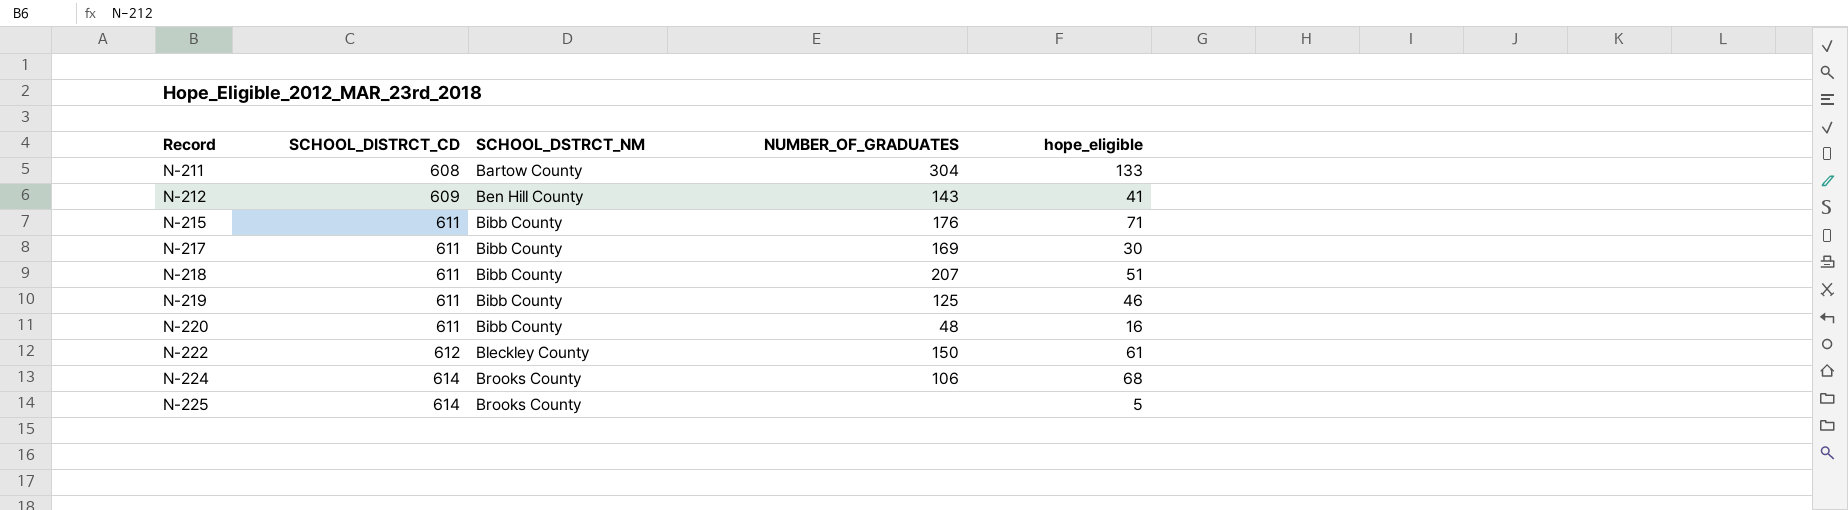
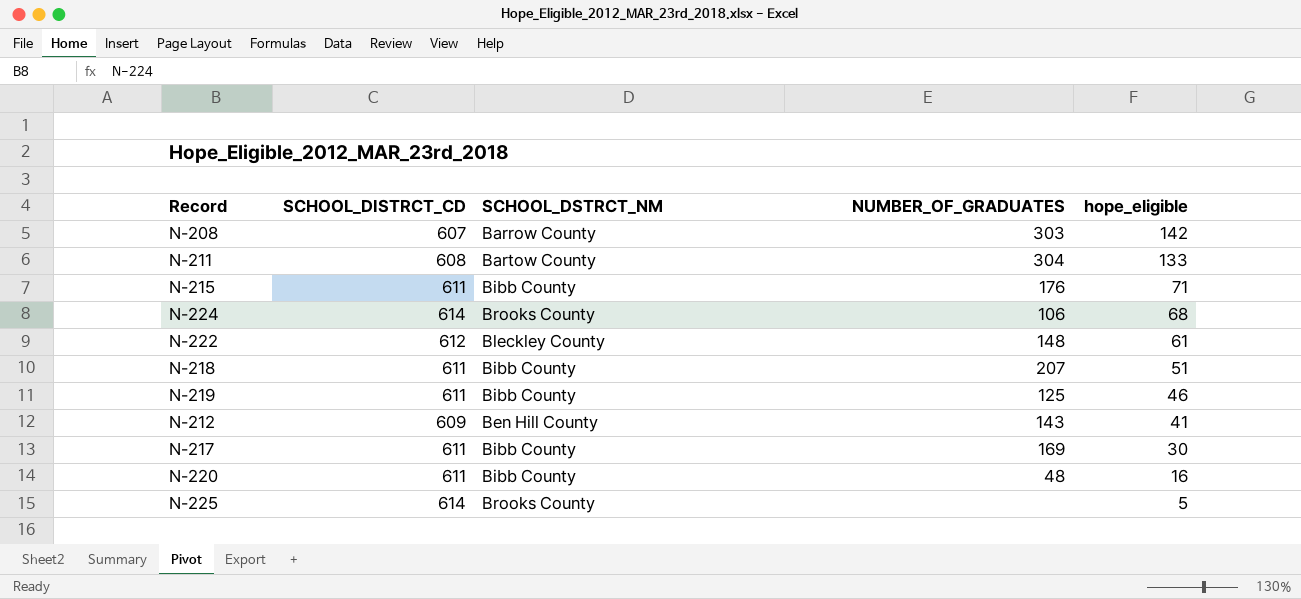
row order: Record ascending -> hope_eligible descending
row N-208: none -> 607 | Barrow County | 303 | 142
N-222 | NUMBER_OF_GRADUATES: 150 -> 148

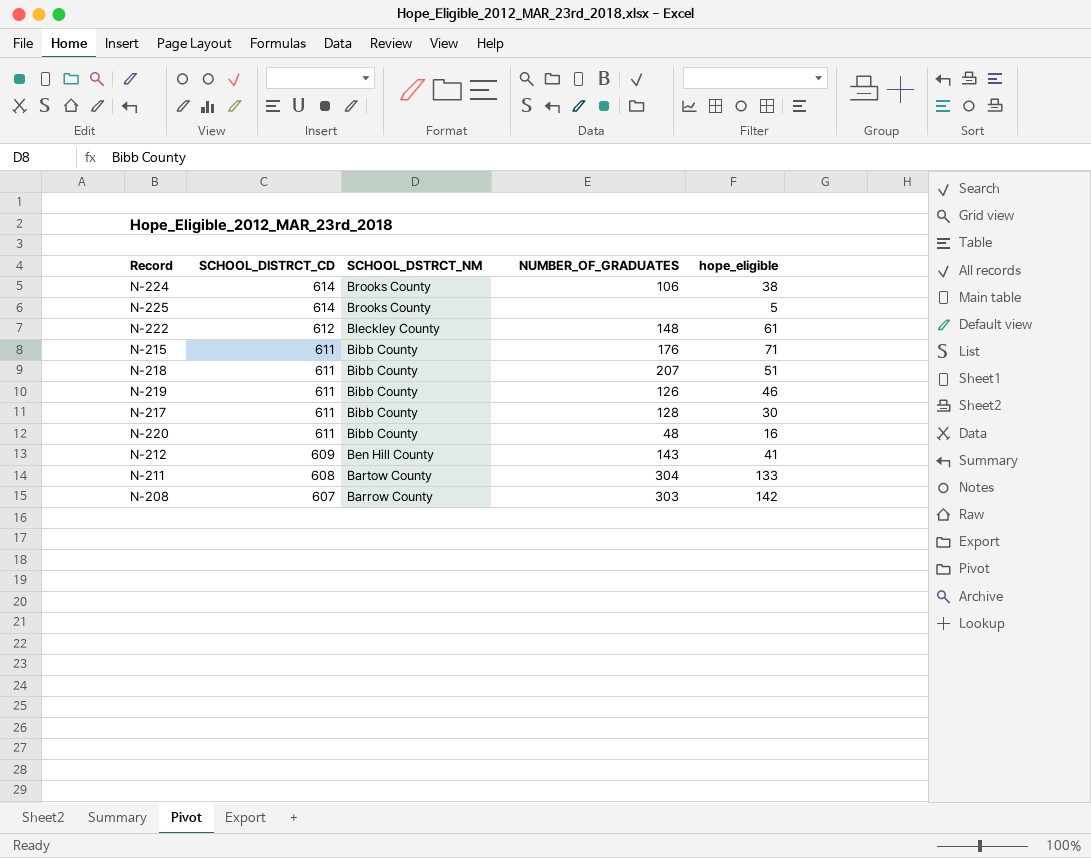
row order: hope_eligible descending -> SCHOOL_DISTRCT_CD descending
N-224 | hope_eligible: 68 -> 38
N-219 | NUMBER_OF_GRADUATES: 125 -> 126
N-217 | NUMBER_OF_GRADUATES: 169 -> 128

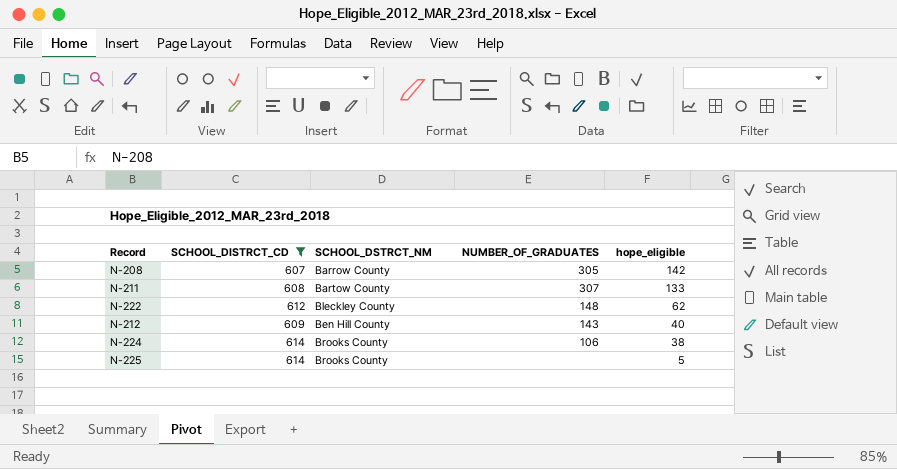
filter: none -> SCHOOL_DISTRCT_CD != 611
row order: SCHOOL_DISTRCT_CD descending -> hope_eligible descending
N-208 | NUMBER_OF_GRADUATES: 303 -> 305
N-211 | NUMBER_OF_GRADUATES: 304 -> 307
N-222 | hope_eligible: 61 -> 62
N-212 | hope_eligible: 41 -> 40

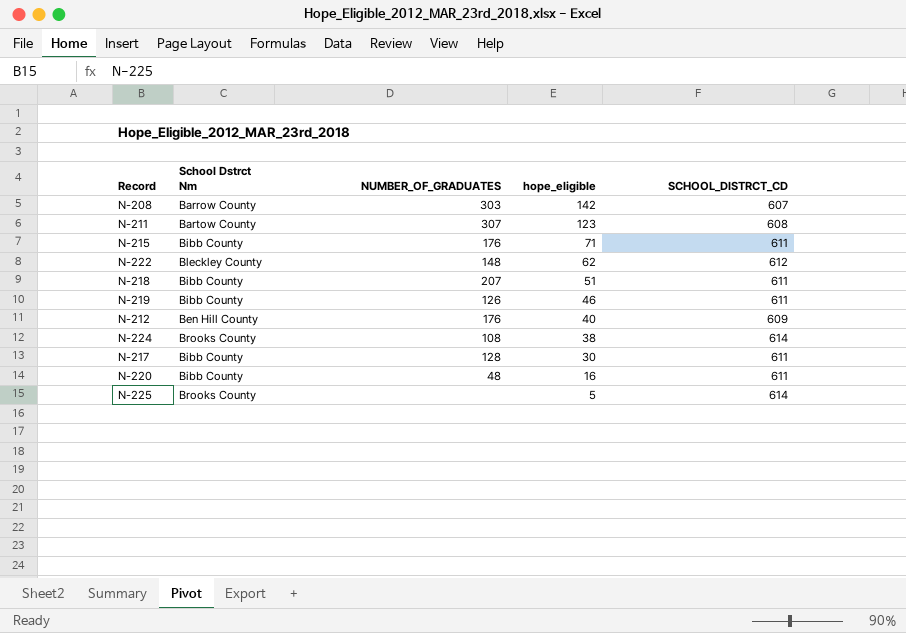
filter: SCHOOL_DISTRCT_CD != 611 -> none
column name: SCHOOL_DSTRCT_NM -> School Dstrct Nm
column SCHOOL_DISTRCT_CD | position: 2 -> 5
N-208 | NUMBER_OF_GRADUATES: 305 -> 303
N-211 | hope_eligible: 133 -> 123
N-212 | NUMBER_OF_GRADUATES: 143 -> 176
N-224 | NUMBER_OF_GRADUATES: 106 -> 108

